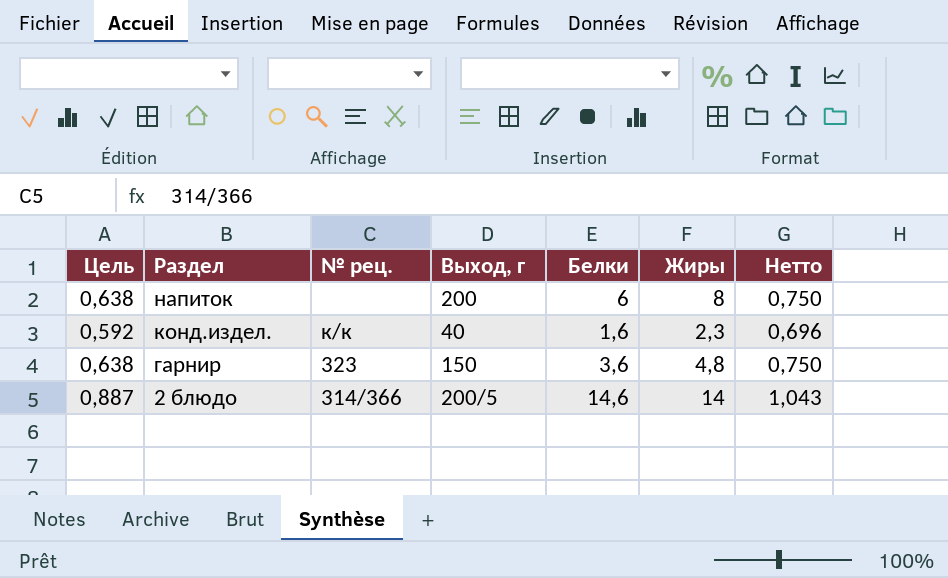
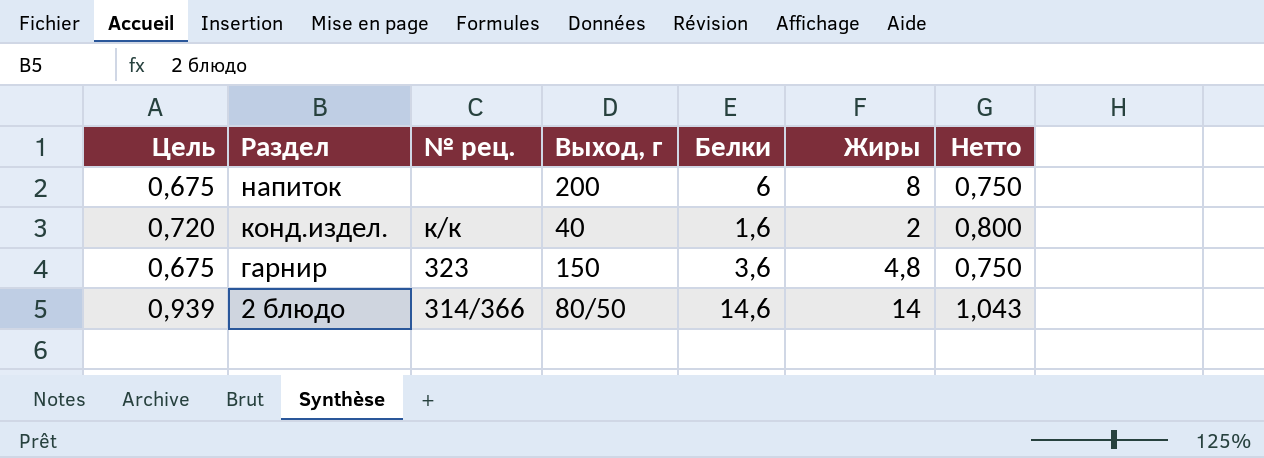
column Цель | formula: [Нетто] * 0,85 -> [Нетто] * 0,9
конд.издел. | Жиры: 2,3 -> 2
конд.издел. | Нетто: 0,696 -> 0,800
2 блюдо | Выход, г: 200/5 -> 80/50

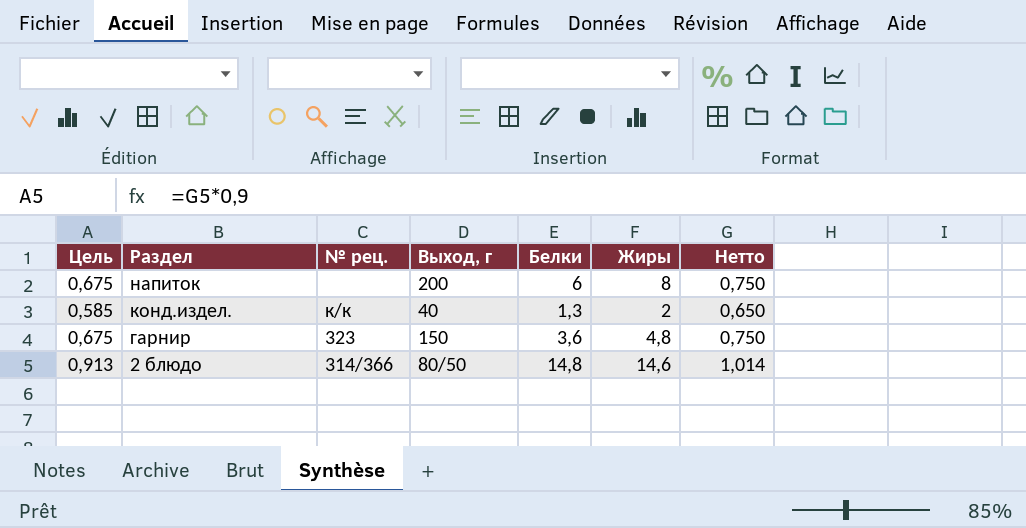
конд.издел. | Цель: 0,720 -> 0,585
конд.издел. | Белки: 1,6 -> 1,3
конд.издел. | Нетто: 0,800 -> 0,650
2 блюдо | Цель: 0,939 -> 0,913
2 блюдо | Белки: 14,6 -> 14,8
2 блюдо | Жиры: 14 -> 14,6
2 блюдо | Нетто: 1,043 -> 1,014

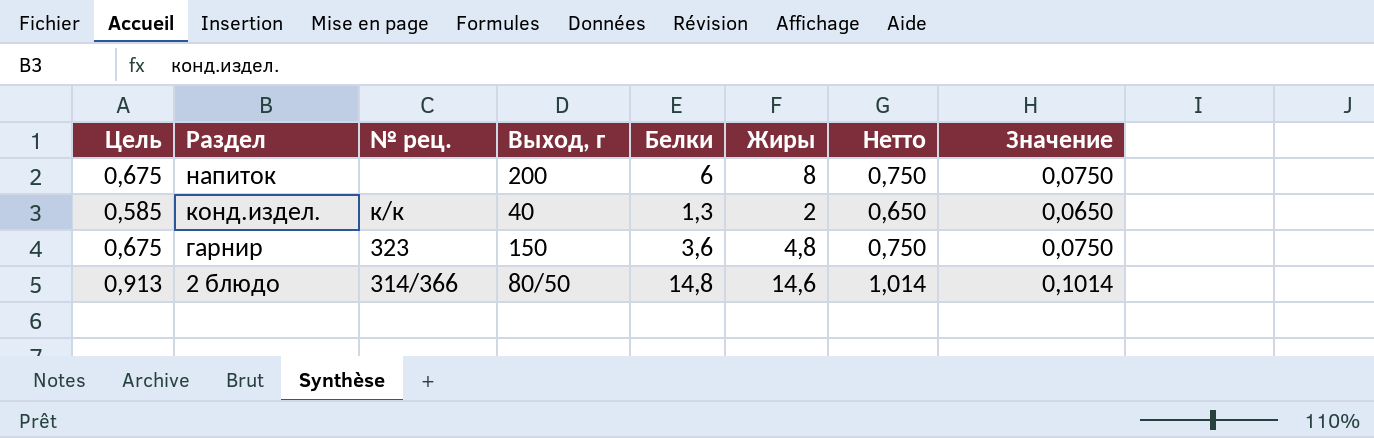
column Значение | formula: none -> [Нетто] * 0,1

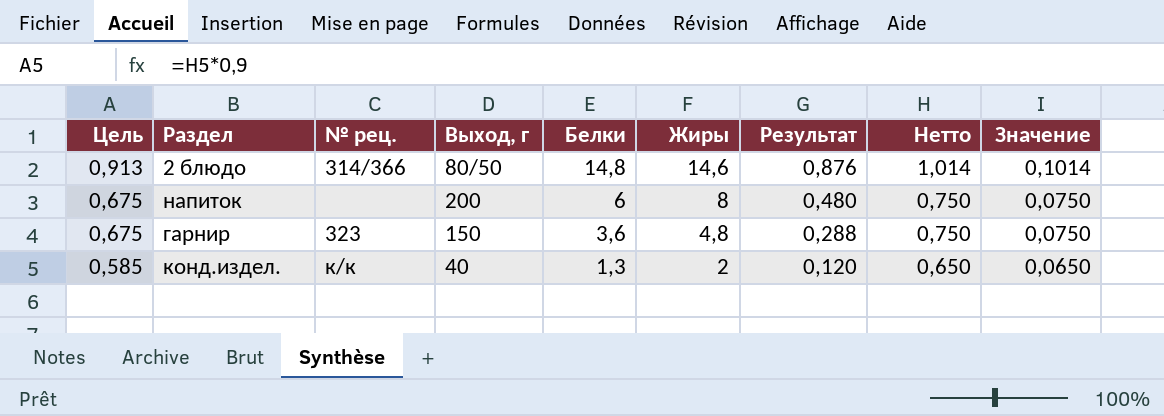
row order: Раздел descending -> Цель descending
column Результат | formula: none -> [Жиры] * 0,06

